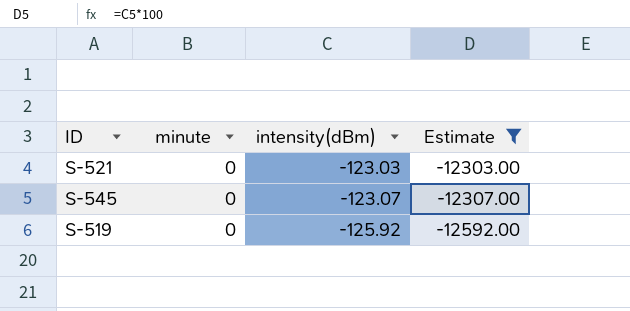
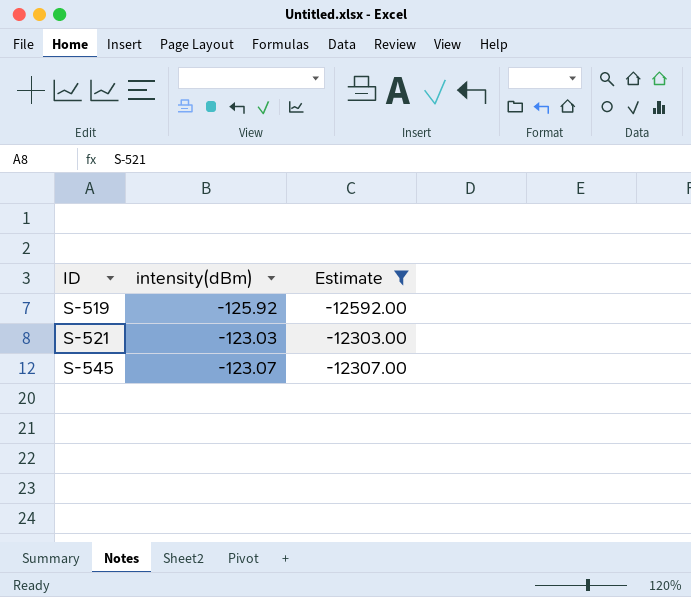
row order: intensity(dBm) descending -> ID ascending
column minute | position: 2 -> none

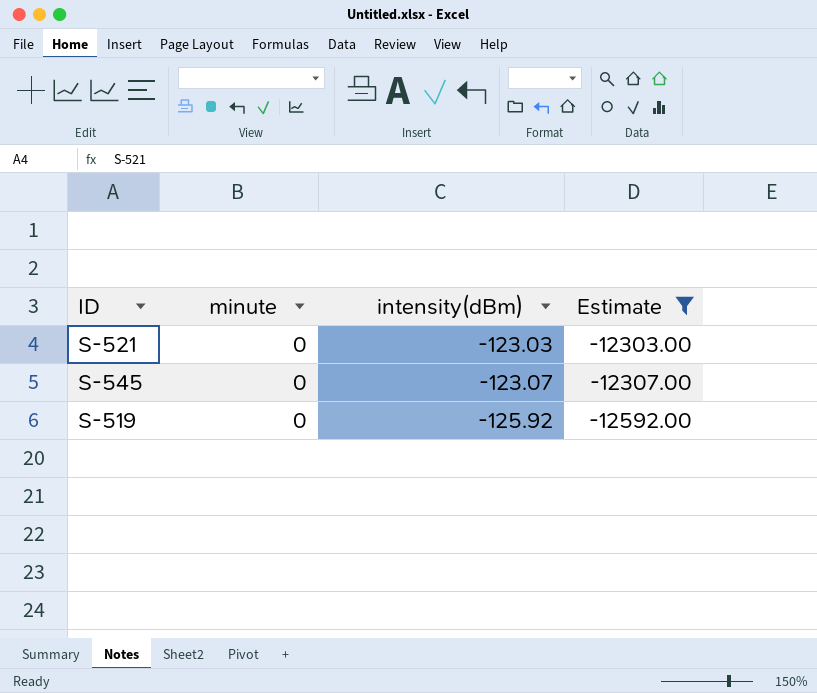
row order: ID ascending -> intensity(dBm) descending
column minute | position: none -> 2

